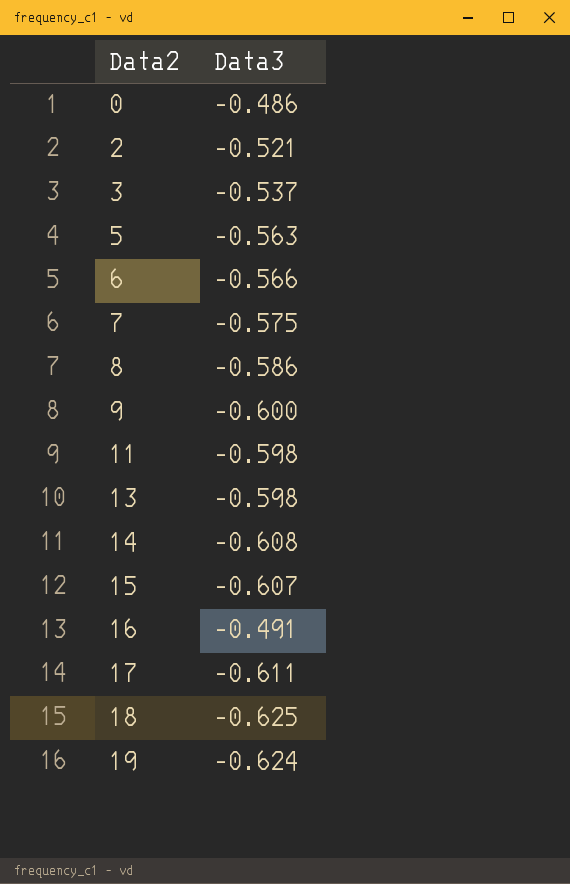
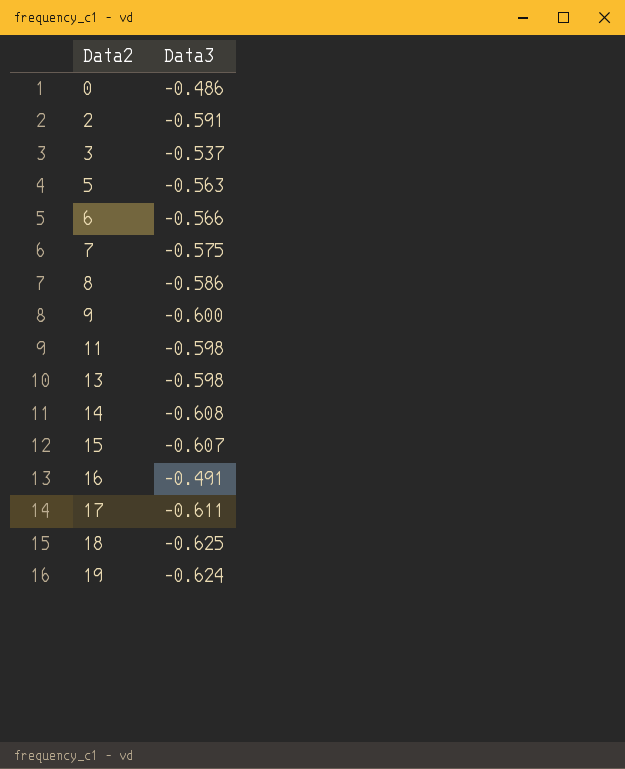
2 | Data3: -0.521 -> -0.591

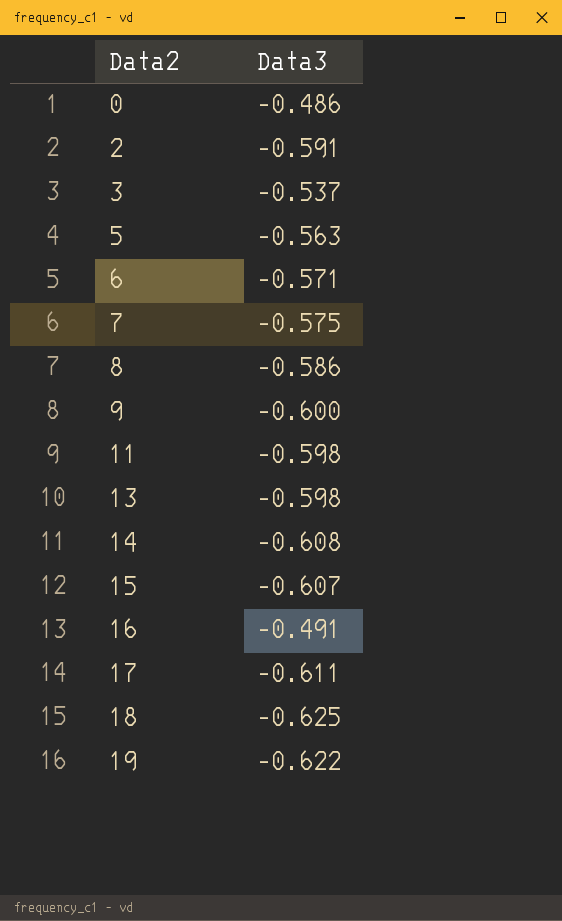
6 | Data3: -0.566 -> -0.571
19 | Data3: -0.624 -> -0.622

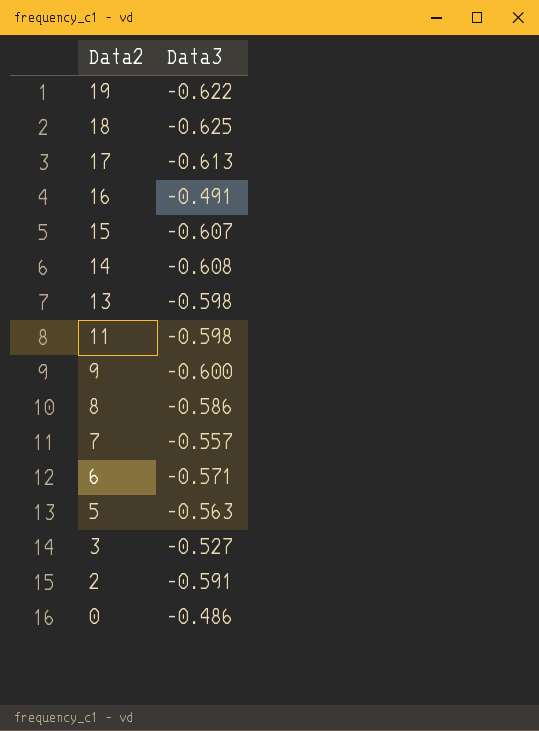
row order: Data2 ascending -> Data2 descending
17 | Data3: -0.611 -> -0.613
7 | Data3: -0.575 -> -0.557
3 | Data3: -0.537 -> -0.527

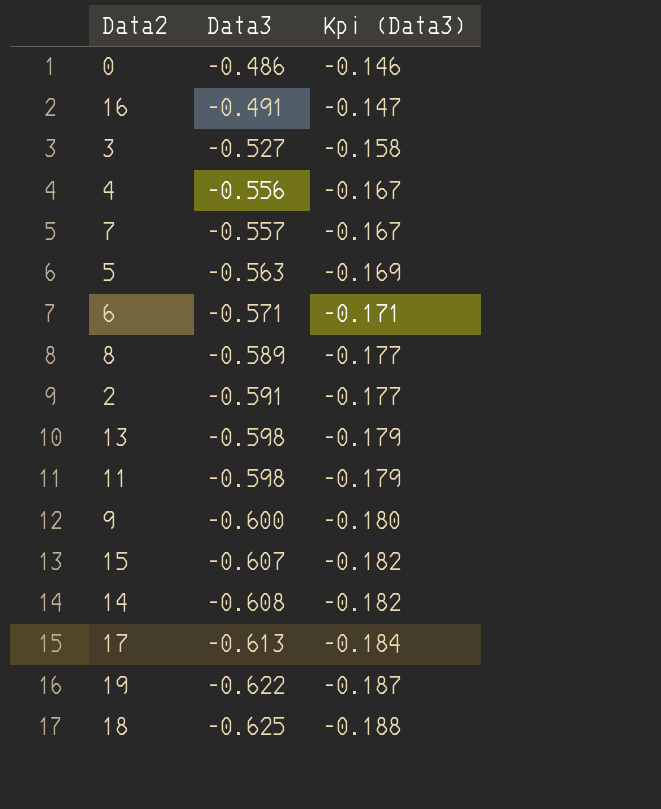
row order: Data2 descending -> Data3 descending
column Kpi (Data3) | formula: none -> [Data3] * 0.3
row 4: none -> -0.556 | -0.167
8 | Data3: -0.586 -> -0.589

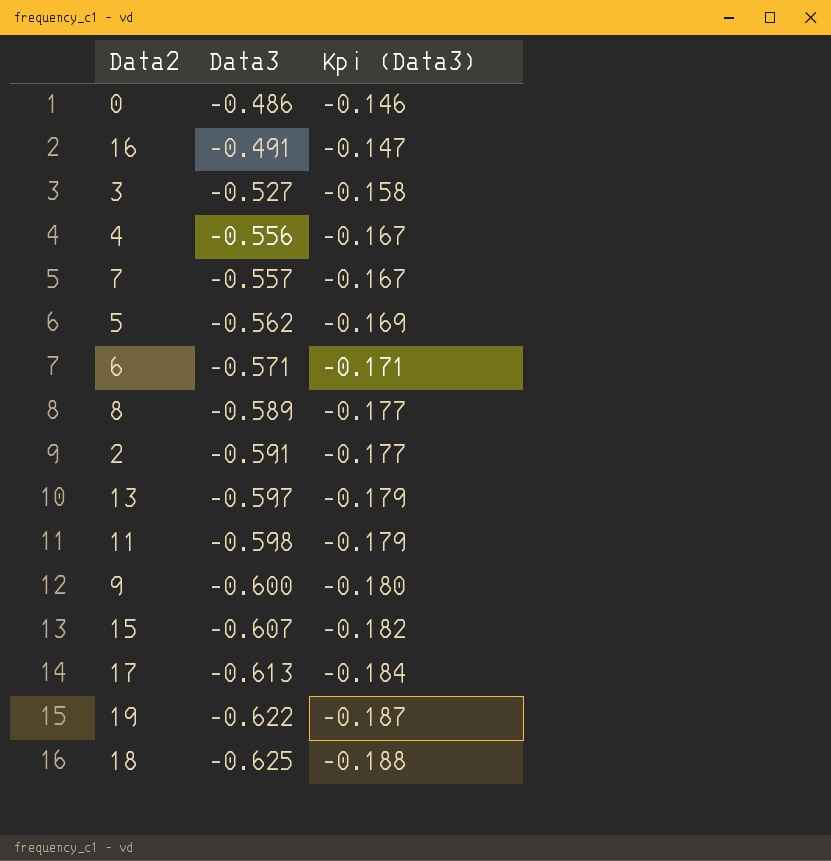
row 14: -0.608 | -0.182 -> none
5 | Data3: -0.563 -> -0.562
13 | Data3: -0.598 -> -0.597

